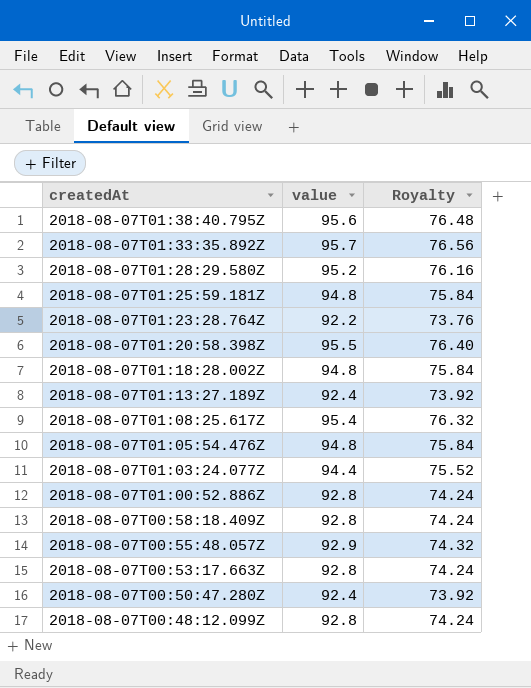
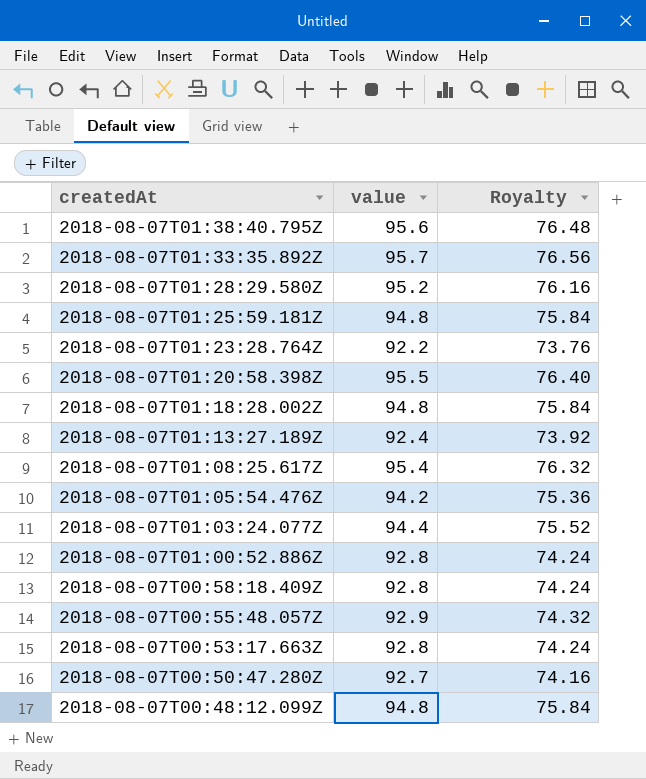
2018-08-07T01:05:54.476Z | value: 94.8 -> 94.2
2018-08-07T01:05:54.476Z | Royalty: 75.84 -> 75.36
2018-08-07T00:50:47.280Z | value: 92.4 -> 92.7
2018-08-07T00:50:47.280Z | Royalty: 73.92 -> 74.16
2018-08-07T00:48:12.099Z | value: 92.8 -> 94.8
2018-08-07T00:48:12.099Z | Royalty: 74.24 -> 75.84

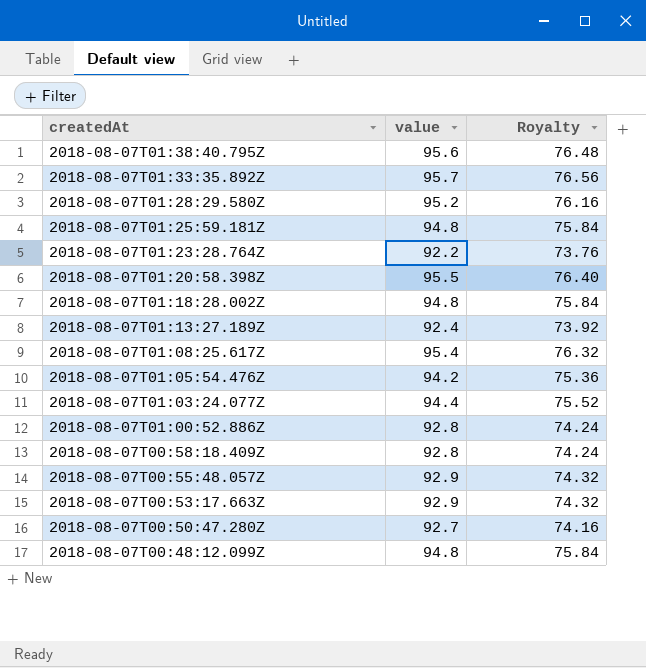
2018-08-07T00:53:17.663Z | value: 92.8 -> 92.9
2018-08-07T00:53:17.663Z | Royalty: 74.24 -> 74.32

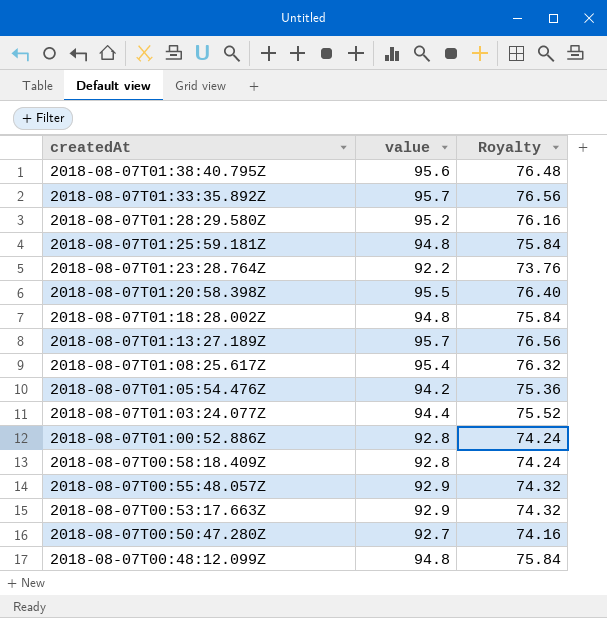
2018-08-07T01:13:27.189Z | value: 92.4 -> 95.7
2018-08-07T01:13:27.189Z | Royalty: 73.92 -> 76.56

